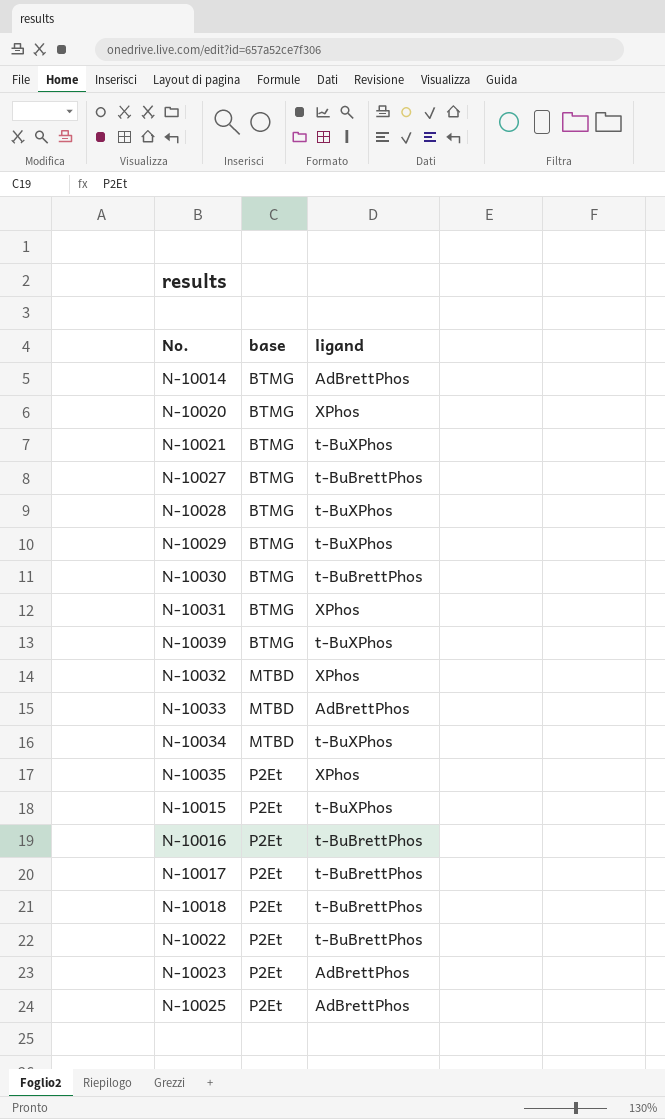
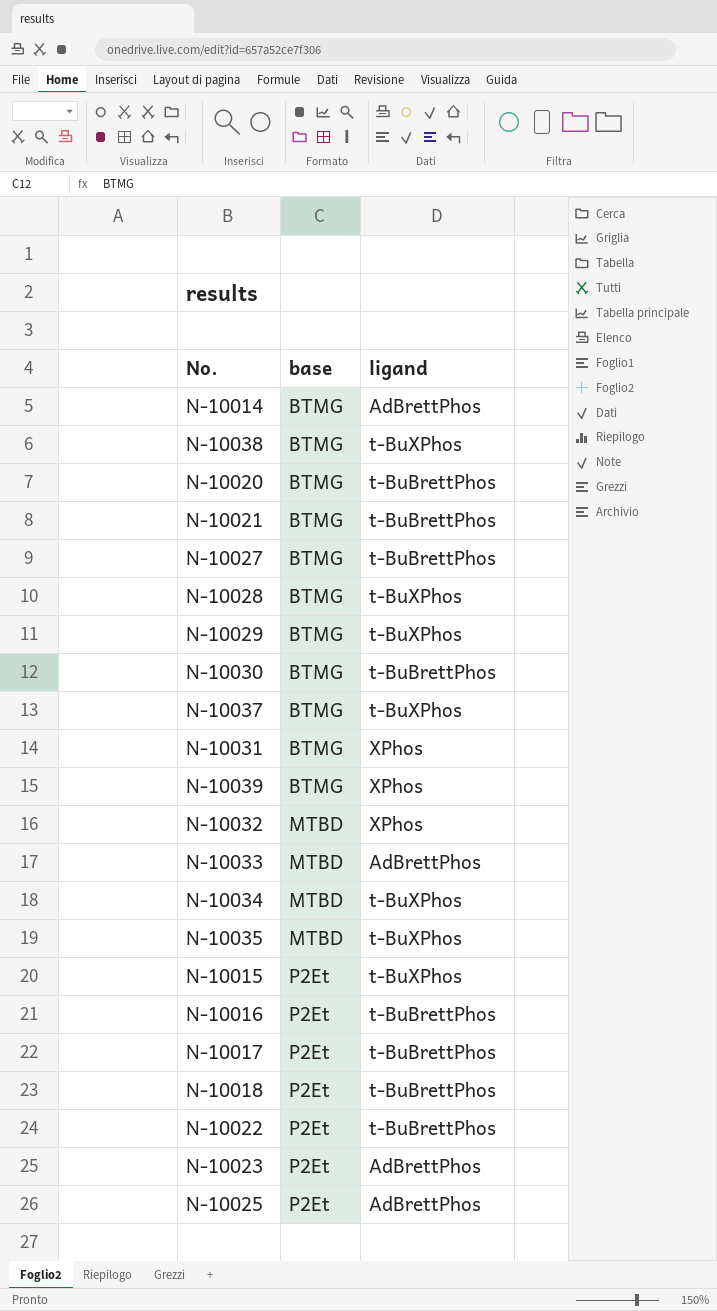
row N-10038: none -> BTMG | t-BuXPhos
N-10020 | ligand: XPhos -> t-BuBrettPhos
N-10021 | ligand: t-BuXPhos -> t-BuBrettPhos
row N-10037: none -> BTMG | t-BuXPhos
N-10039 | ligand: t-BuXPhos -> XPhos
N-10035 | base: P2Et -> MTBD
N-10035 | ligand: XPhos -> t-BuXPhos

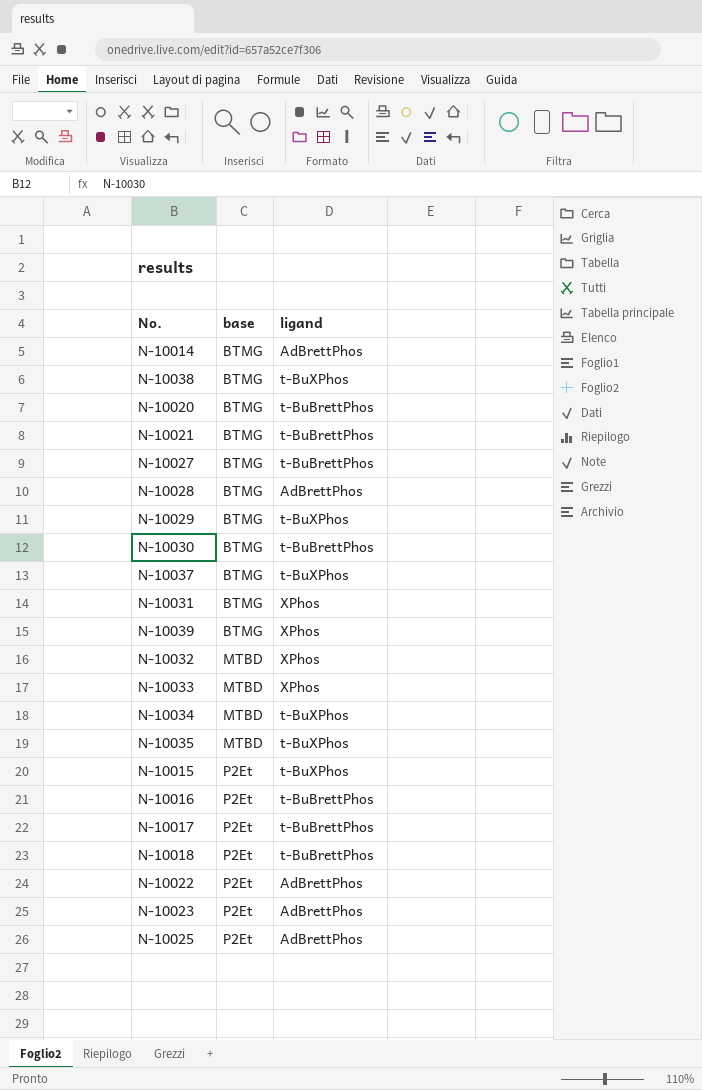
N-10028 | ligand: t-BuXPhos -> AdBrettPhos
N-10033 | ligand: AdBrettPhos -> XPhos
N-10022 | ligand: t-BuBrettPhos -> AdBrettPhos

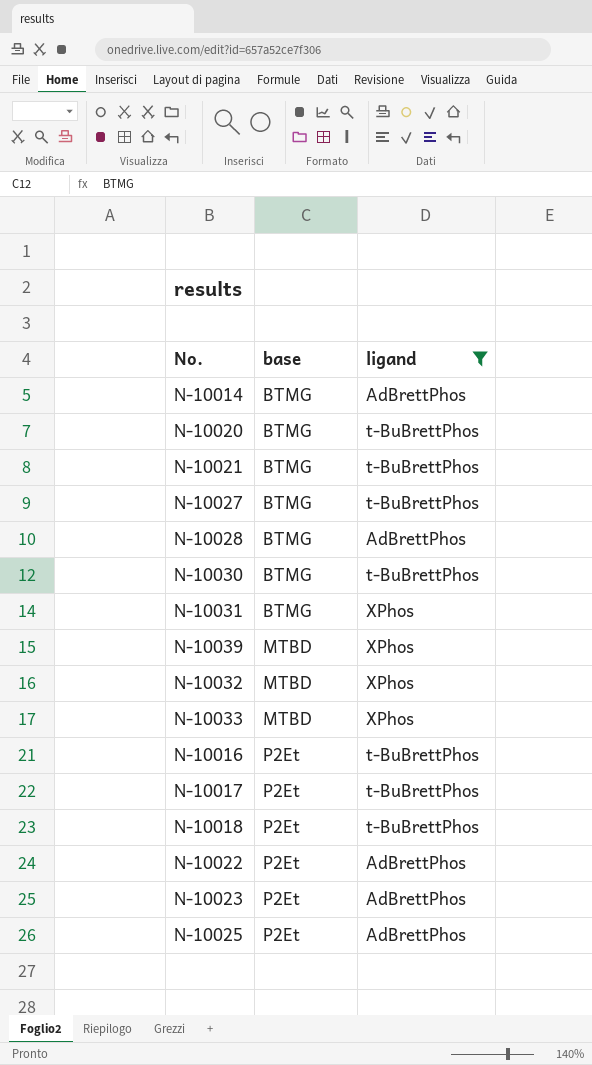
filter: none -> ligand != t-BuXPhos
N-10039 | base: BTMG -> MTBD

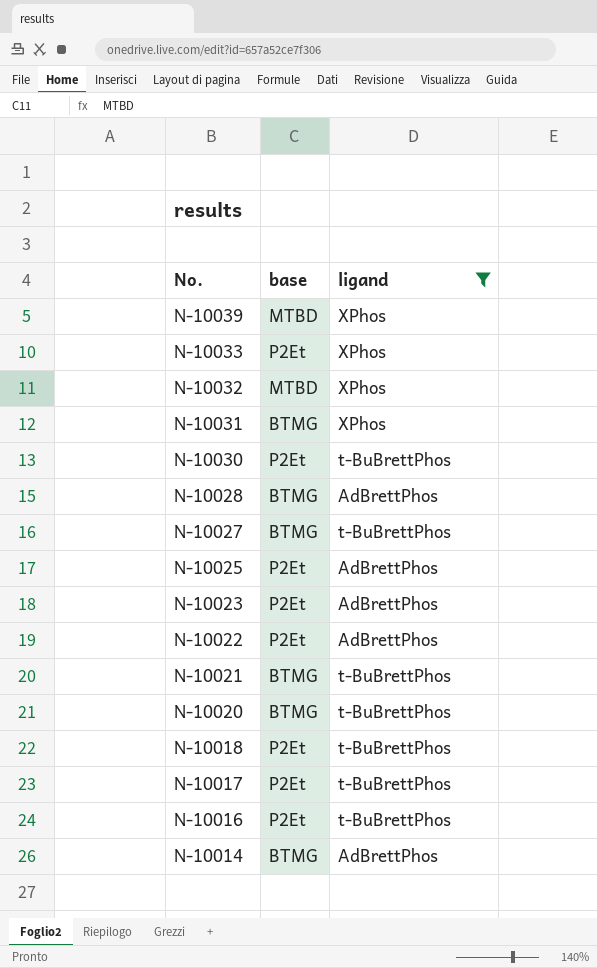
row order: base ascending -> No. descending
N-10033 | base: MTBD -> P2Et
N-10030 | base: BTMG -> P2Et

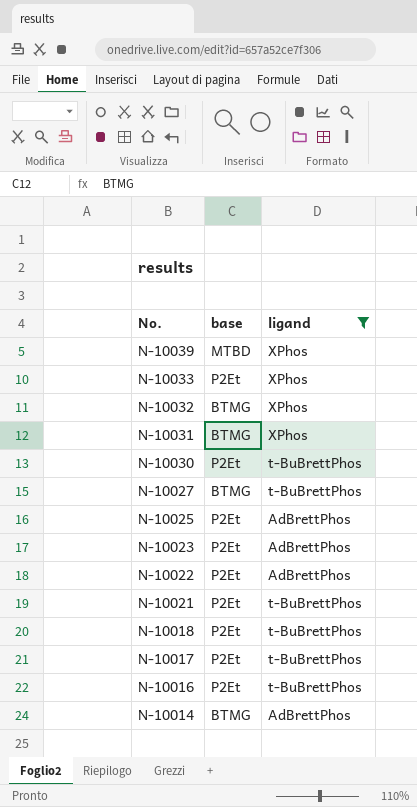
row N-10028: BTMG | AdBrettPhos -> none
row N-10020: BTMG | t-BuBrettPhos -> none
N-10032 | base: MTBD -> BTMG
N-10021 | base: BTMG -> P2Et

